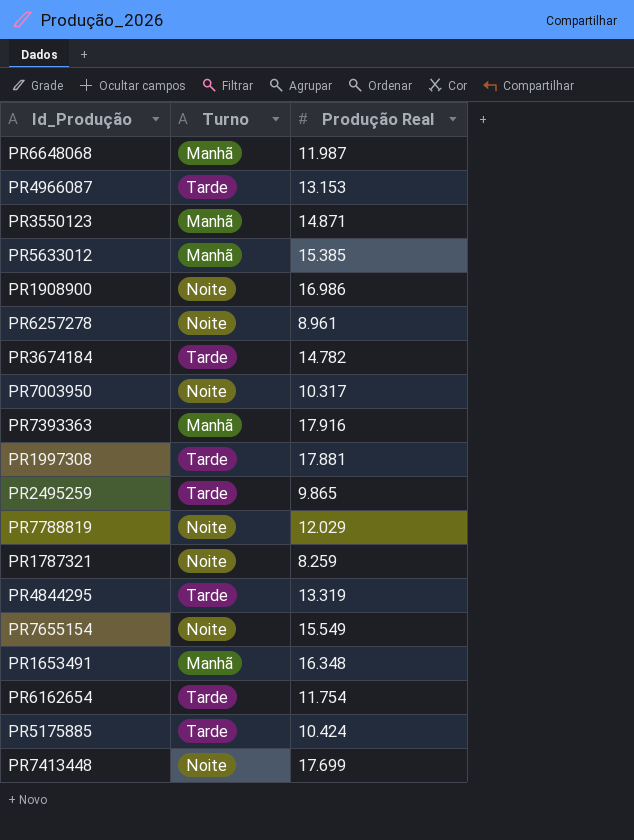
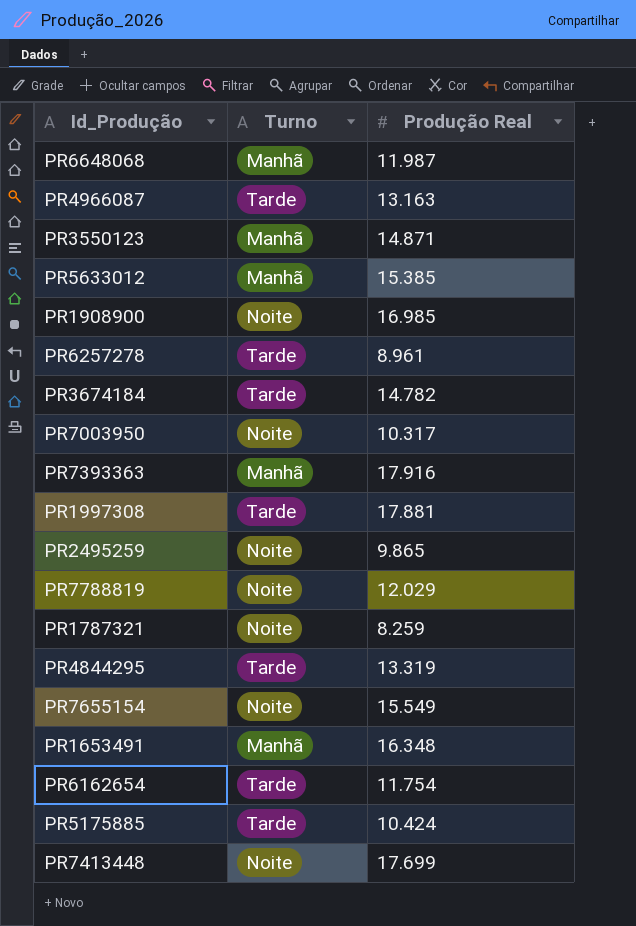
PR4966087 | Produção Real: 13.153 -> 13.163
PR1908900 | Produção Real: 16.986 -> 16.985
PR6257278 | Turno: Noite -> Tarde
PR2495259 | Turno: Tarde -> Noite

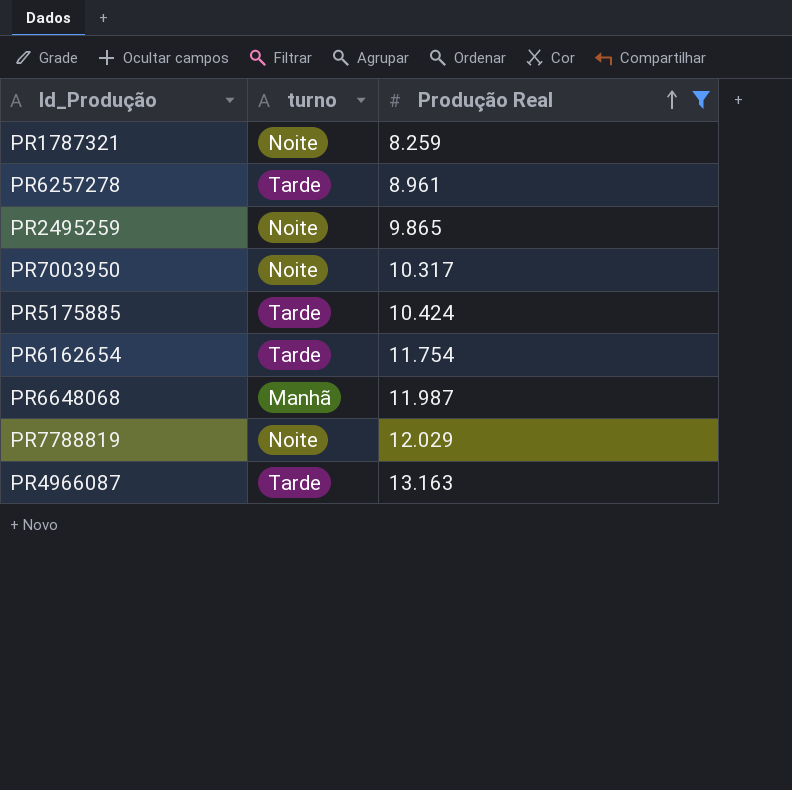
filter: none -> Produção Real <= 13.163
row order: none -> Produção Real ascending
column name: Turno -> turno

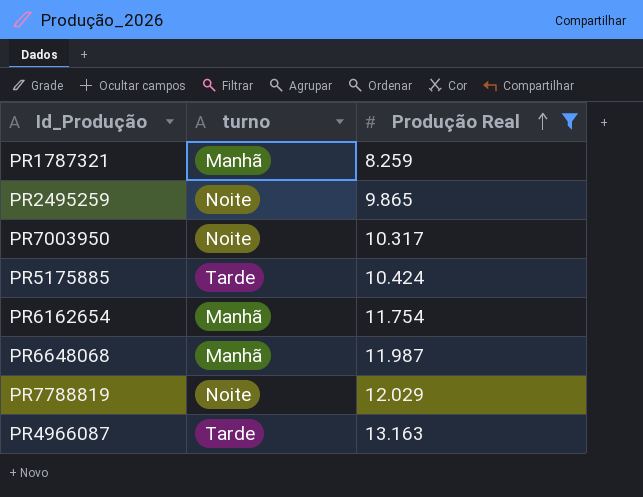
row PR6257278: Tarde | 8.961 -> none
PR1787321 | turno: Noite -> Manhã
PR6162654 | turno: Tarde -> Manhã

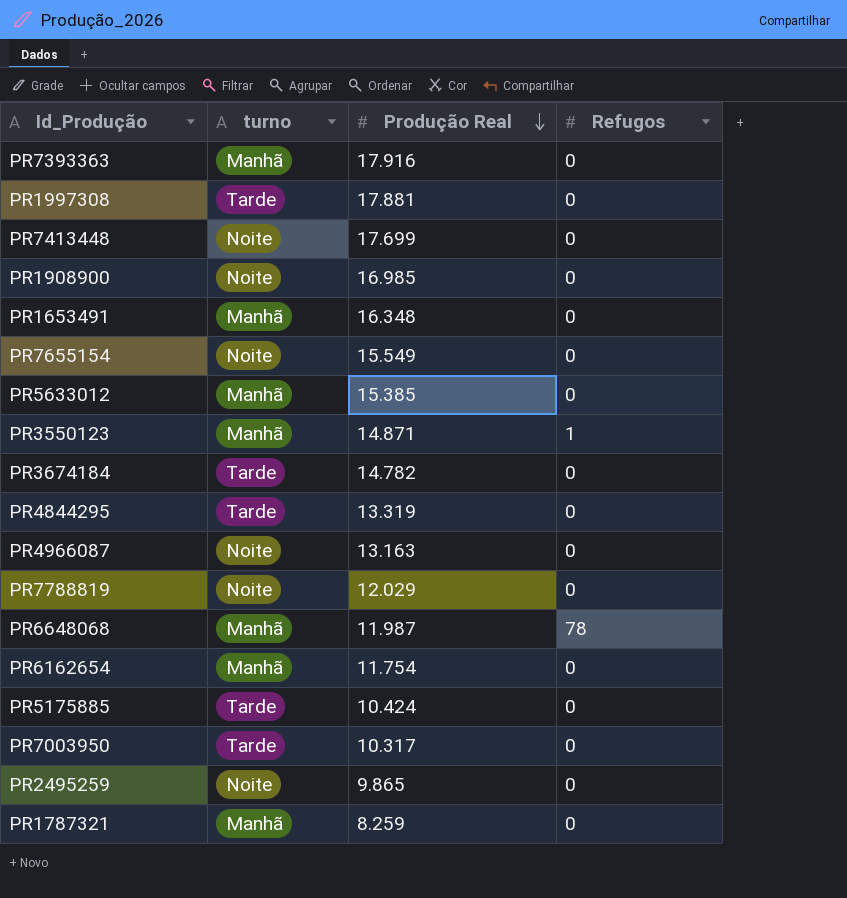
filter: Produção Real <= 13.163 -> none
row order: Produção Real ascending -> Produção Real descending
column Refugos | position: none -> 4
PR4966087 | turno: Tarde -> Noite
PR7003950 | turno: Noite -> Tarde

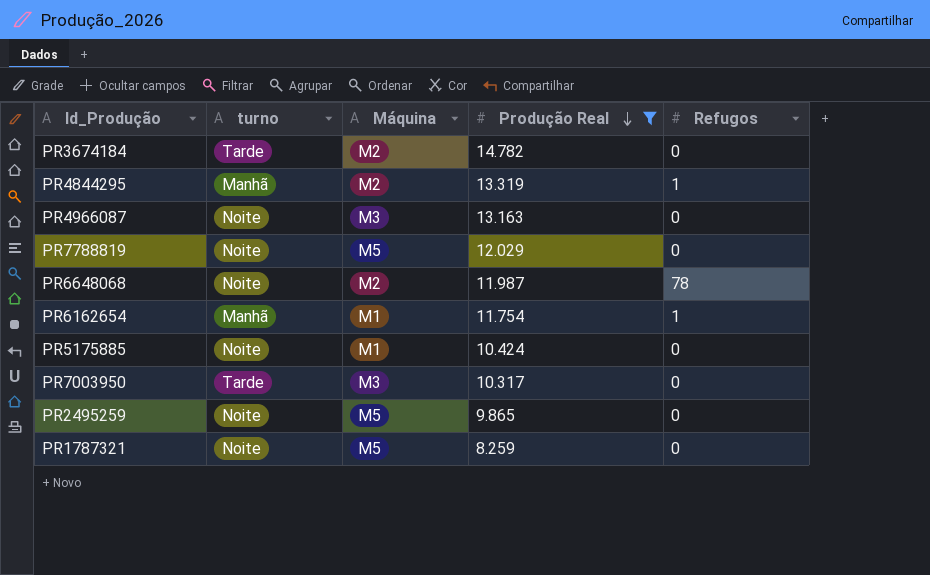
filter: none -> Produção Real <= 14.782
column Máquina | position: none -> 3
PR4844295 | turno: Tarde -> Manhã
PR4844295 | Refugos: 0 -> 1
PR6648068 | turno: Manhã -> Noite
PR6162654 | Refugos: 0 -> 1
PR5175885 | turno: Tarde -> Noite
PR1787321 | turno: Manhã -> Noite

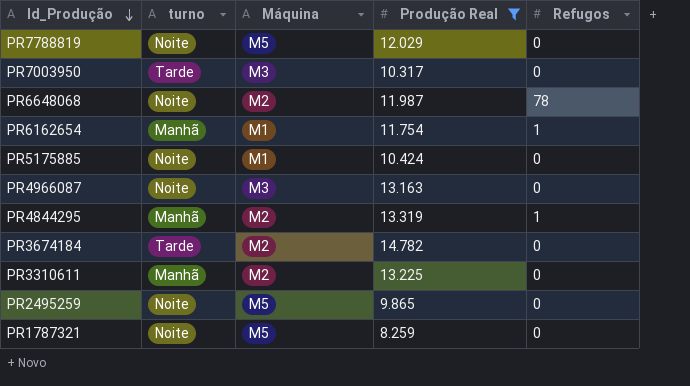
row order: Produção Real descending -> Id_Produção descending
row PR3310611: none -> Manhã | M2 | 13.225 | 0

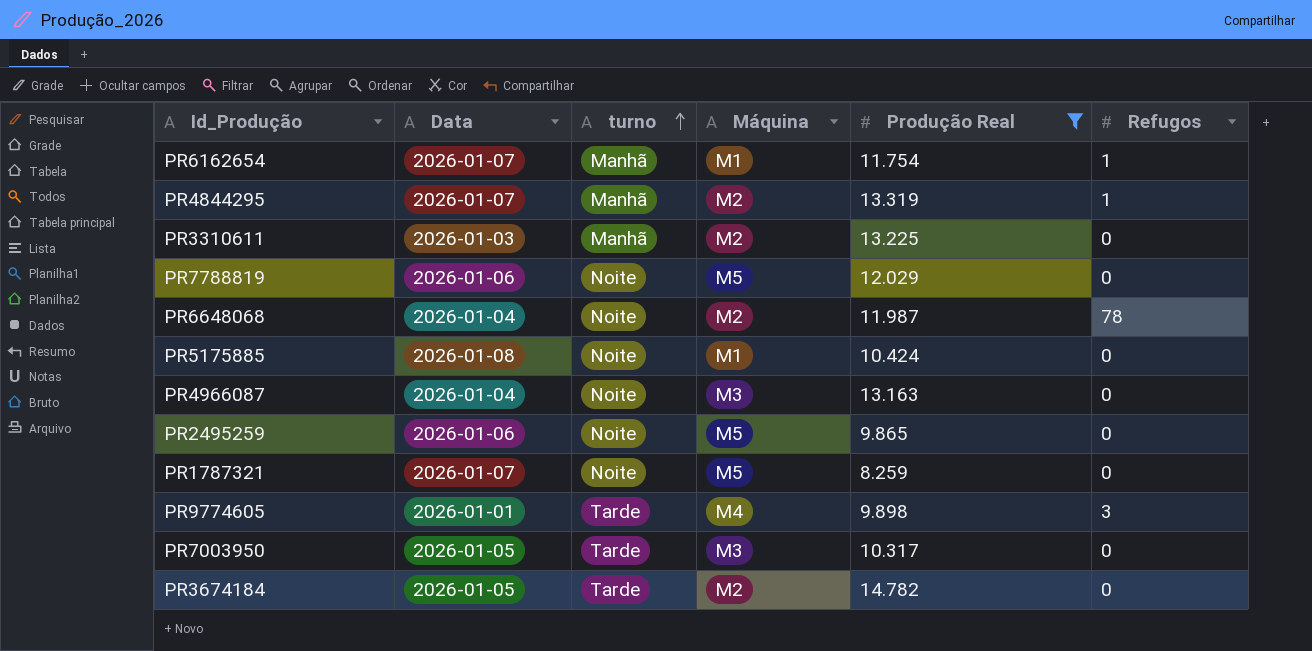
row order: Id_Produção descending -> turno ascending
column Data | position: none -> 2
row PR9774605: none -> 2026-01-01 | Tarde | M4 | 9.898 | 3

